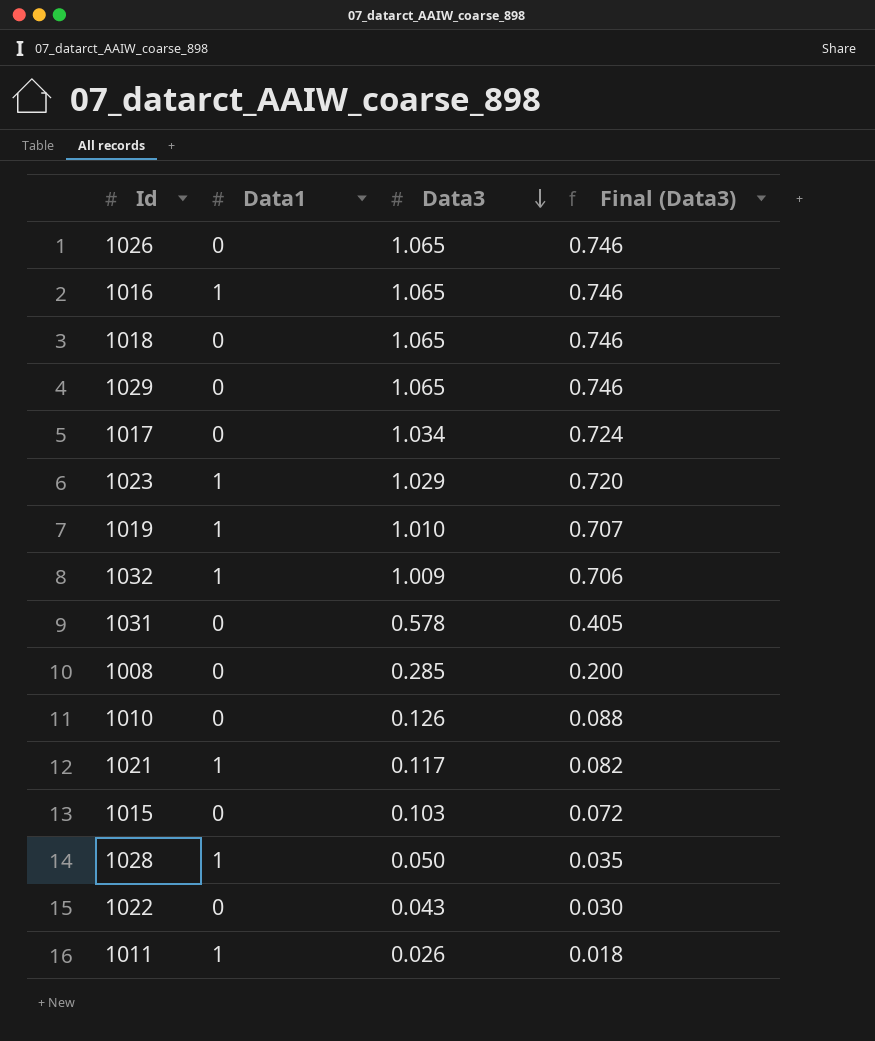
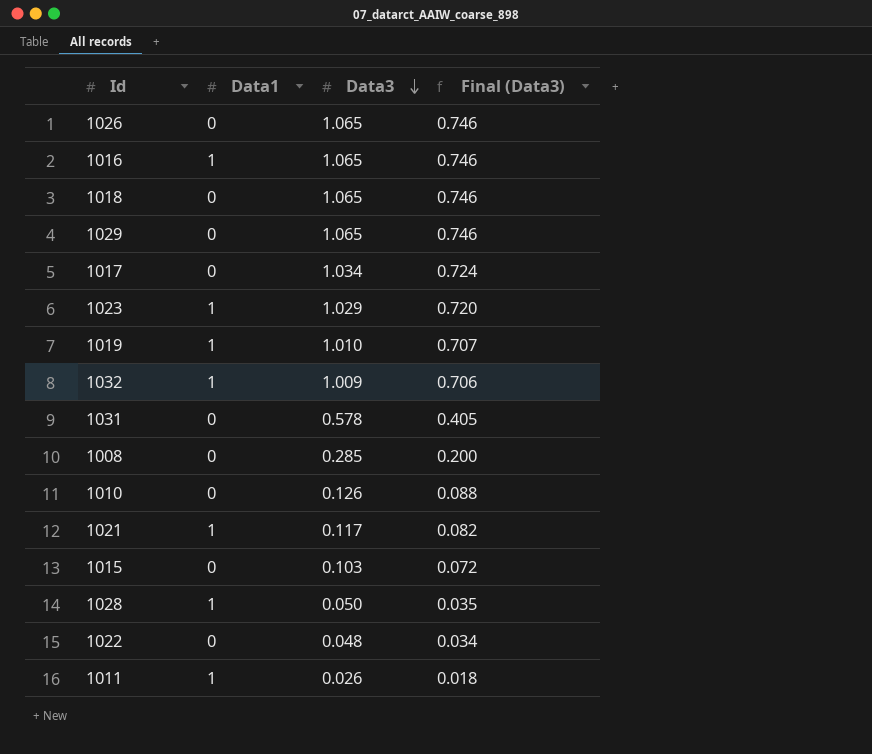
1022 | Data3: 0.043 -> 0.048
1022 | Final (Data3): 0.030 -> 0.034

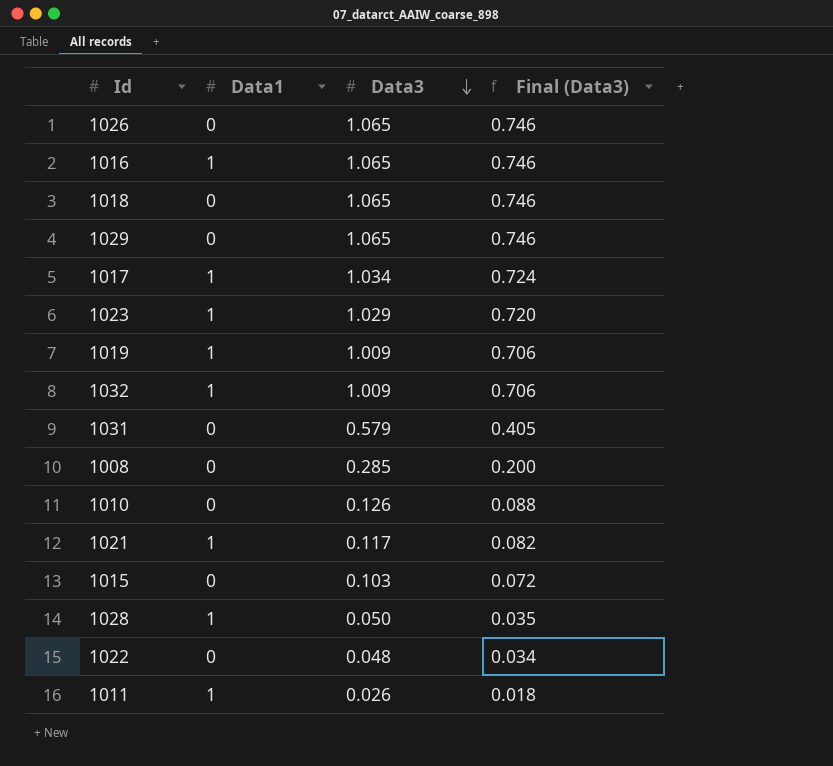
1017 | Data1: 0 -> 1
1019 | Data3: 1.010 -> 1.009
1019 | Final (Data3): 0.707 -> 0.706
1031 | Data3: 0.578 -> 0.579

